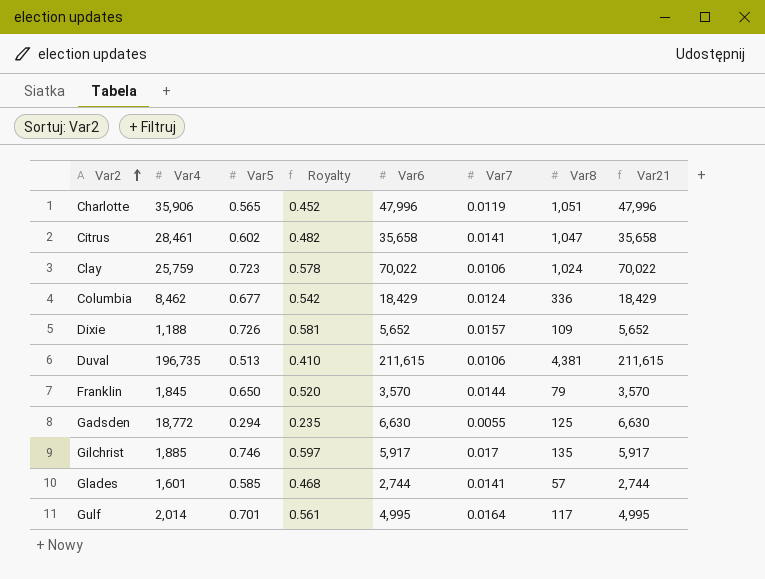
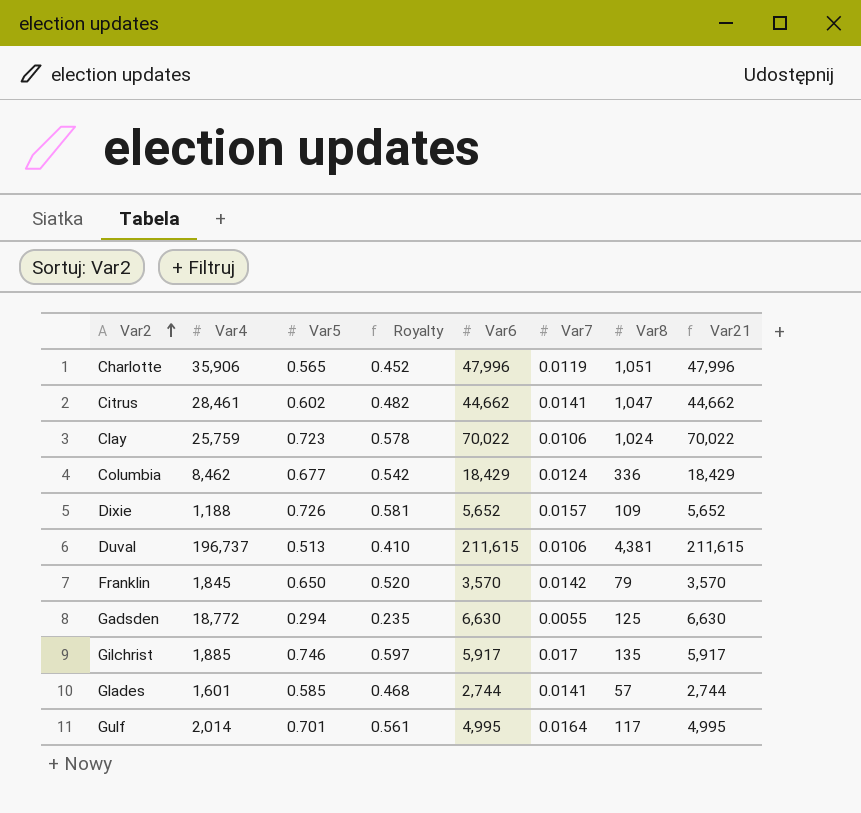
Citrus | Var6: 35,658 -> 44,662
Citrus | Var21: 35,658 -> 44,662
Duval | Var4: 196,735 -> 196,737
Franklin | Var7: 0.0144 -> 0.0142

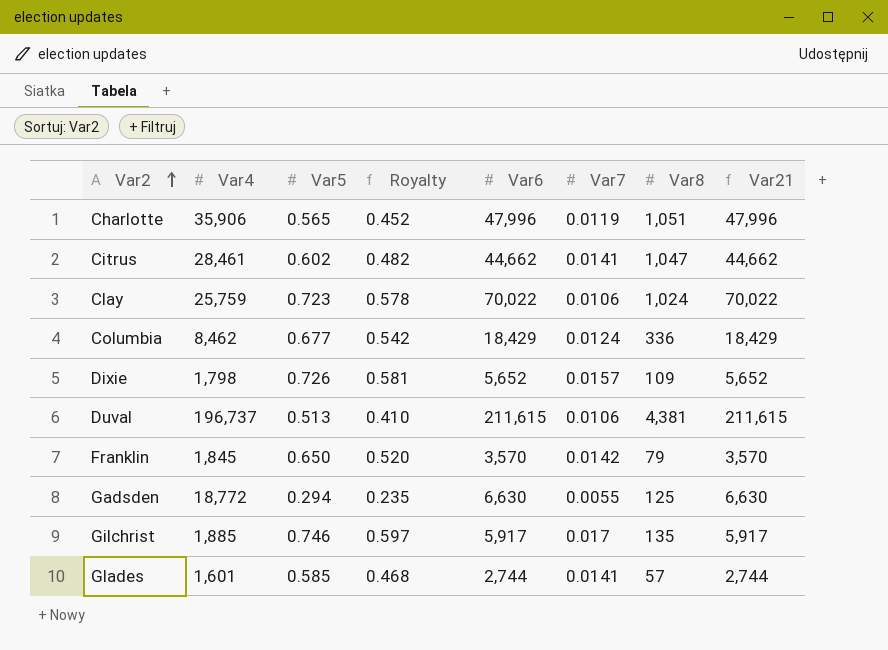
row Gulf: 2,014 | 0.701 | 0.561 | 4,995 | 0.0164 | 117 | 4,995 -> none
Dixie | Var4: 1,188 -> 1,798

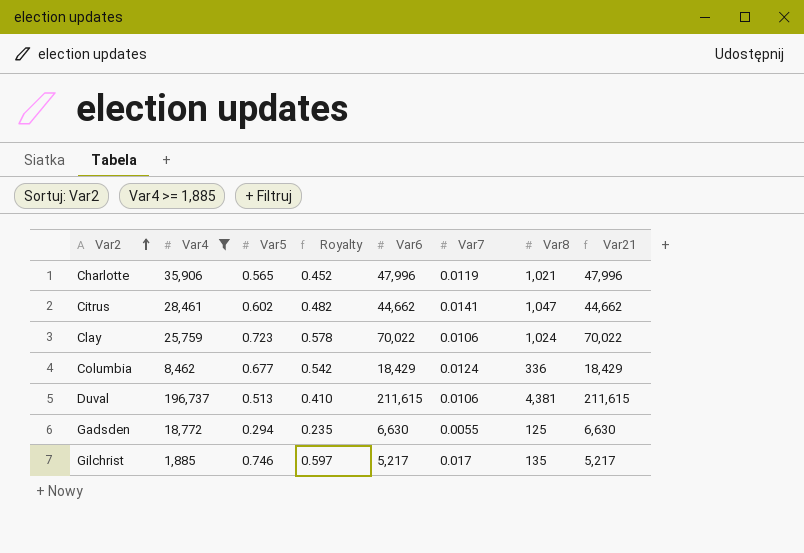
filter: none -> Var4 >= 1,885
Charlotte | Var8: 1,051 -> 1,021
Gilchrist | Var6: 5,917 -> 5,217
Gilchrist | Var21: 5,917 -> 5,217

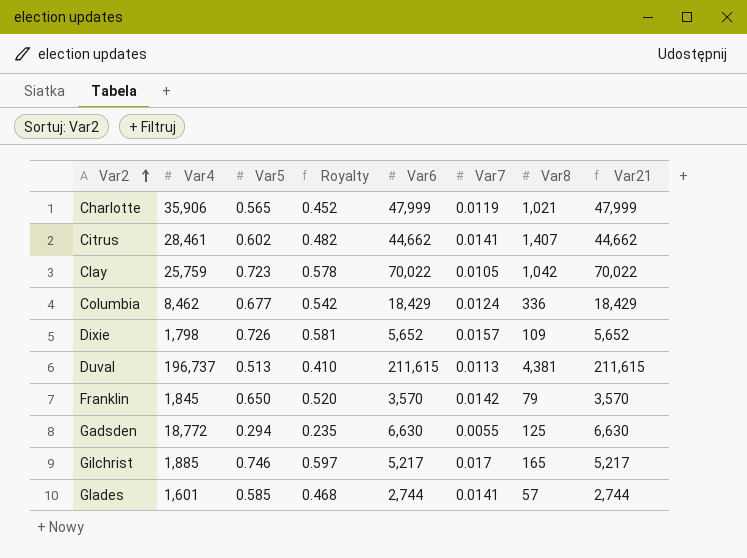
filter: Var4 >= 1,885 -> none
Charlotte | Var6: 47,996 -> 47,999
Charlotte | Var21: 47,996 -> 47,999
Citrus | Var8: 1,047 -> 1,407
Clay | Var7: 0.0106 -> 0.0105
Clay | Var8: 1,024 -> 1,042
Duval | Var7: 0.0106 -> 0.0113
Gilchrist | Var8: 135 -> 165

